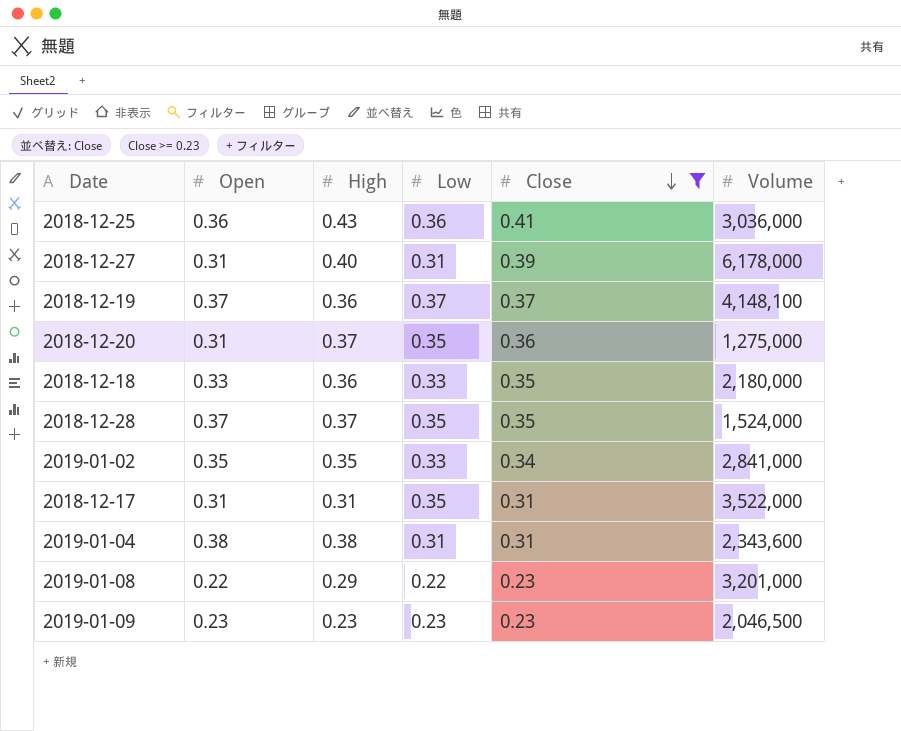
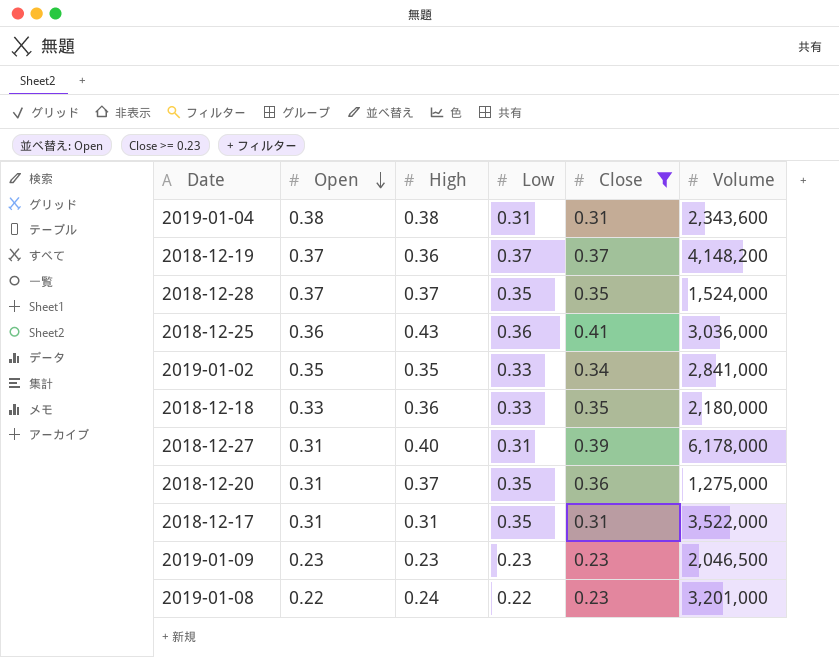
row order: Close descending -> Open descending
2018-12-19 | Volume: 4,148,100 -> 4,148,200
2019-01-08 | High: 0.29 -> 0.24

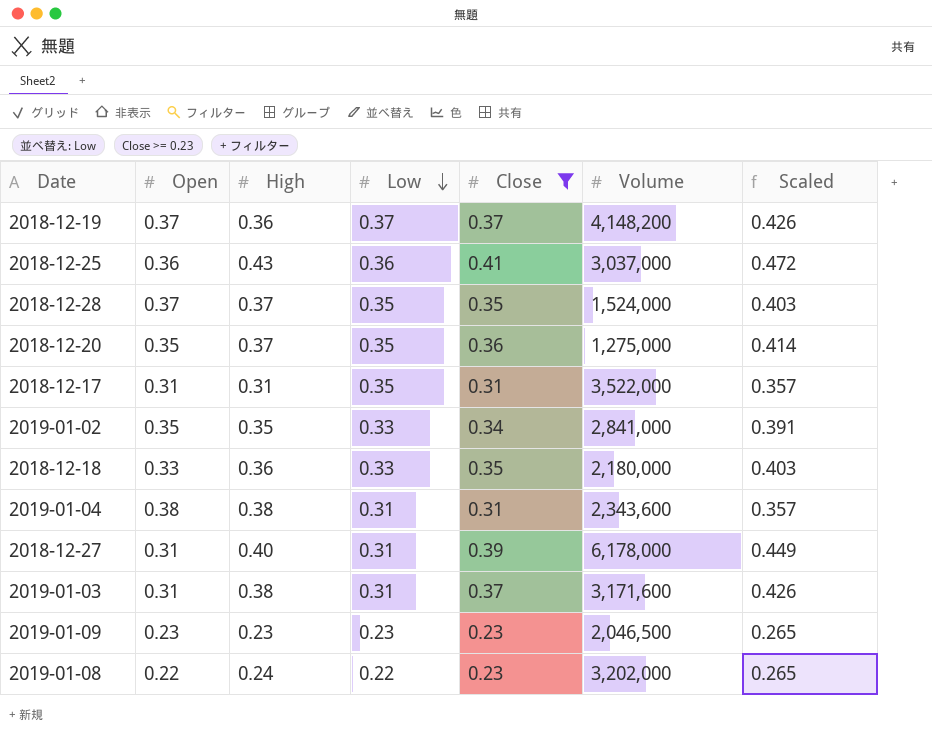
row order: Open descending -> Low descending
column Scaled | formula: none -> [Close] * 1.15
2018-12-25 | Volume: 3,036,000 -> 3,037,000
2018-12-20 | Open: 0.31 -> 0.35
row 2019-01-03: none -> 0.31 | 0.38 | 0.31 | 0.37 | 3,171,600 | 0.426
2019-01-08 | Volume: 3,201,000 -> 3,202,000

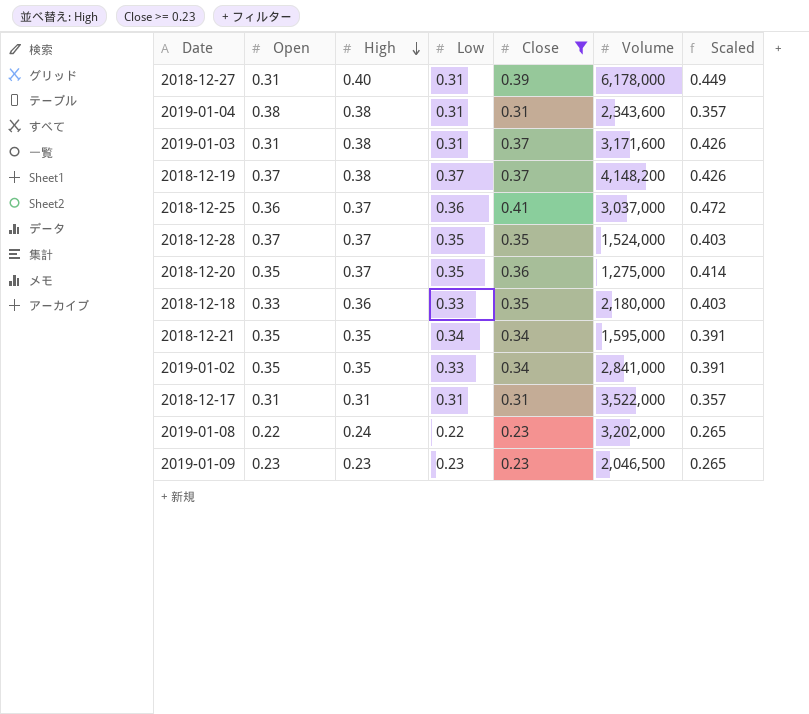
row order: Low descending -> High descending
2018-12-19 | High: 0.36 -> 0.38
2018-12-25 | High: 0.43 -> 0.37
row 2018-12-21: none -> 0.35 | 0.35 | 0.34 | 0.34 | 1,595,000 | 0.391
2018-12-17 | Low: 0.35 -> 0.31

